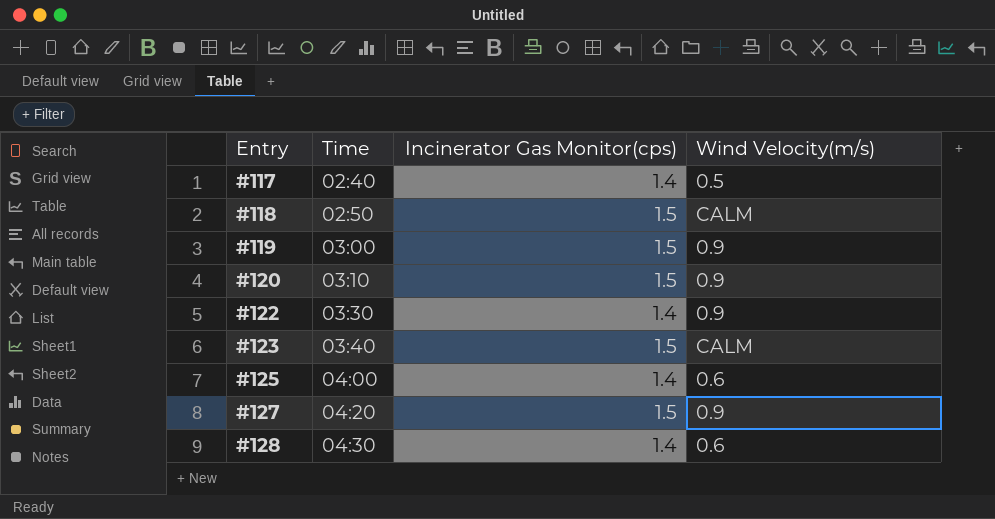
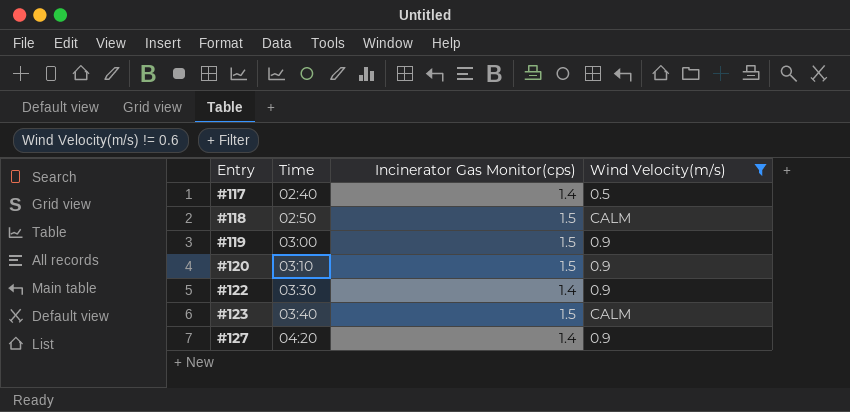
filter: none -> Wind Velocity(m/s) != 0.6
#127 | Incinerator Gas Monitor(cps): 1.5 -> 1.4

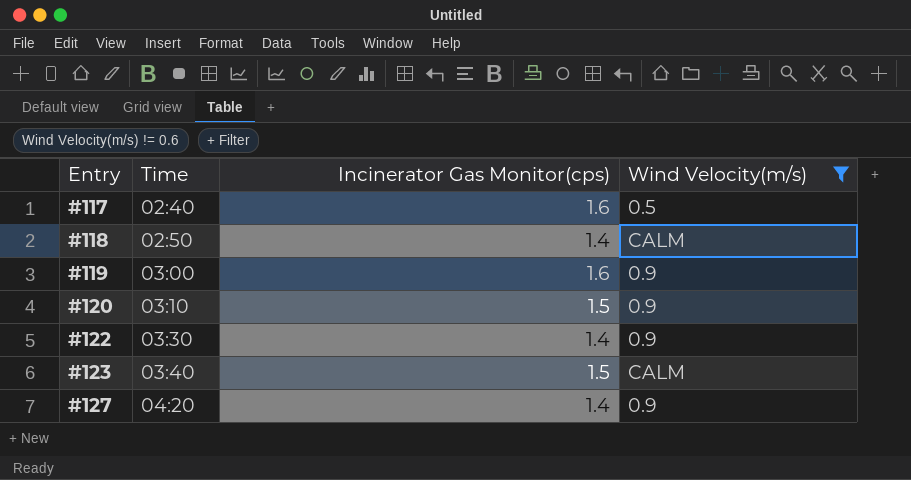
#117 | Incinerator Gas Monitor(cps): 1.4 -> 1.6
#118 | Incinerator Gas Monitor(cps): 1.5 -> 1.4
#119 | Incinerator Gas Monitor(cps): 1.5 -> 1.6

